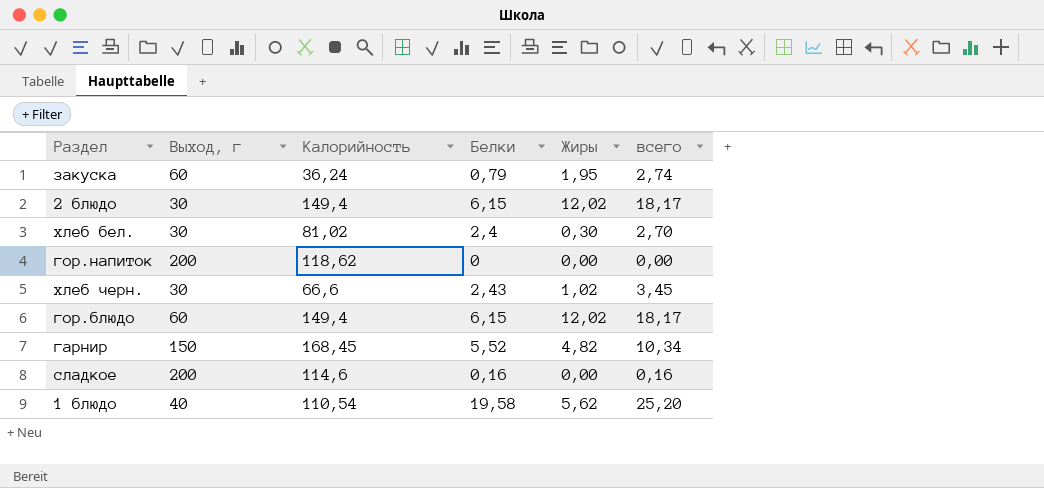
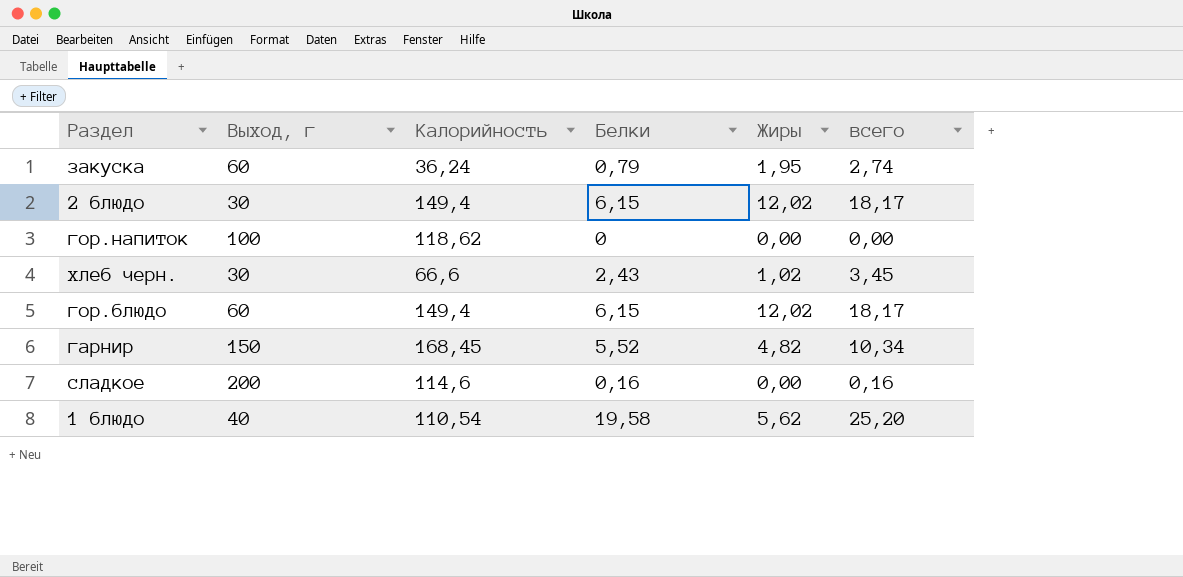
row хлеб бел.: 30 | 81,02 | 2,4 | 0,30 | 2,70 -> none
гор.напиток | Выход, г: 200 -> 100

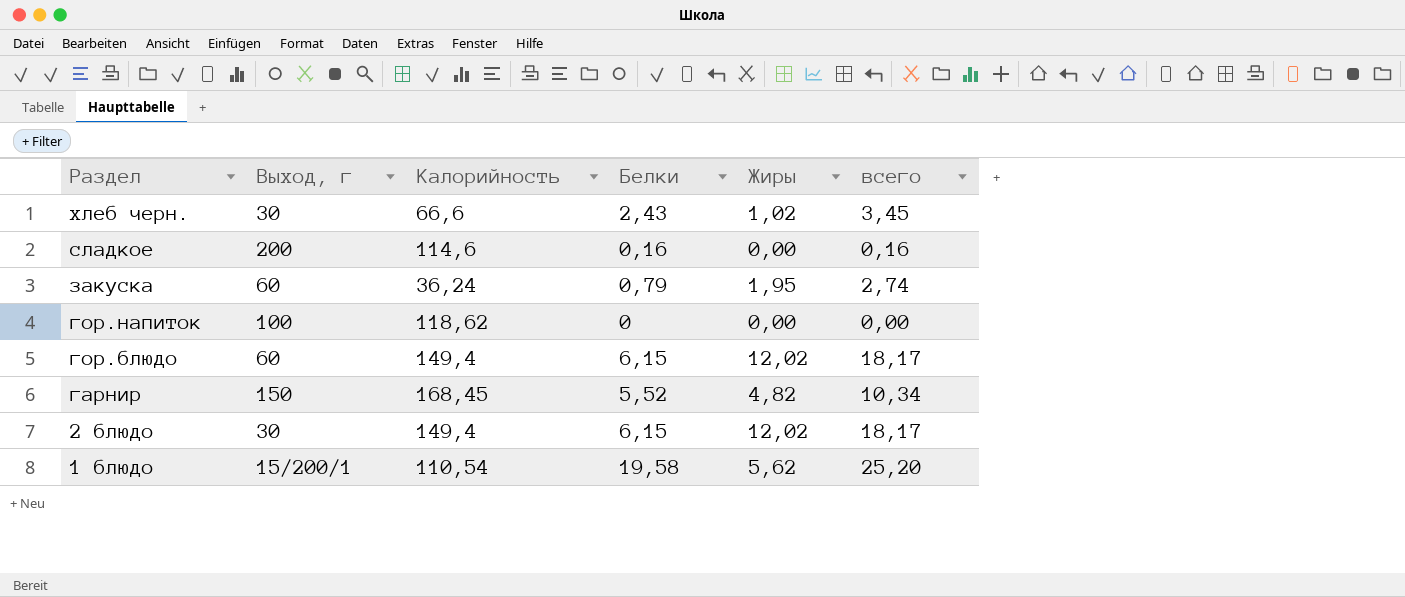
row order: none -> Раздел descending
1 блюдо | Выход, г: 40 -> 15/200/1

